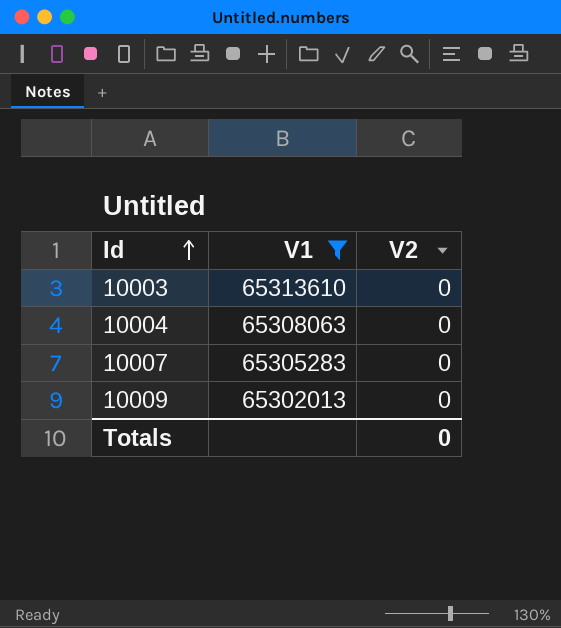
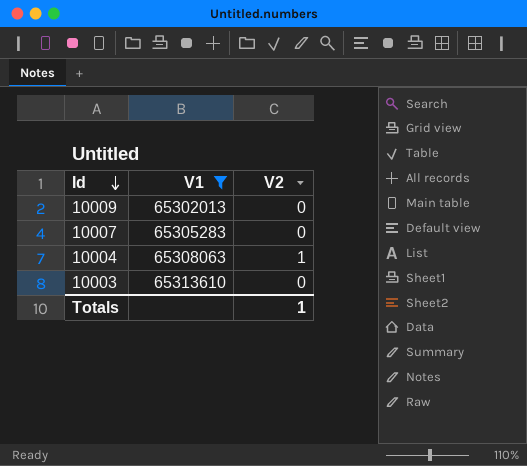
row order: Id ascending -> Id descending
10004 | V2: 0 -> 1
Totals | V2: 0 -> 1

